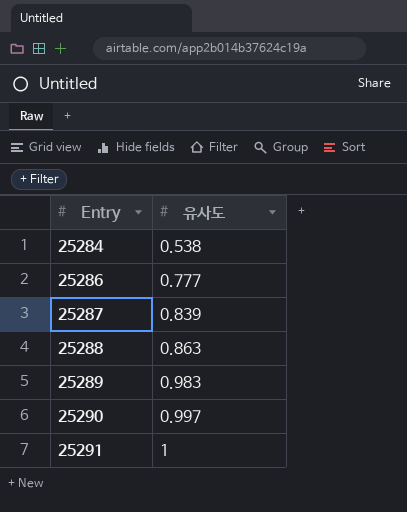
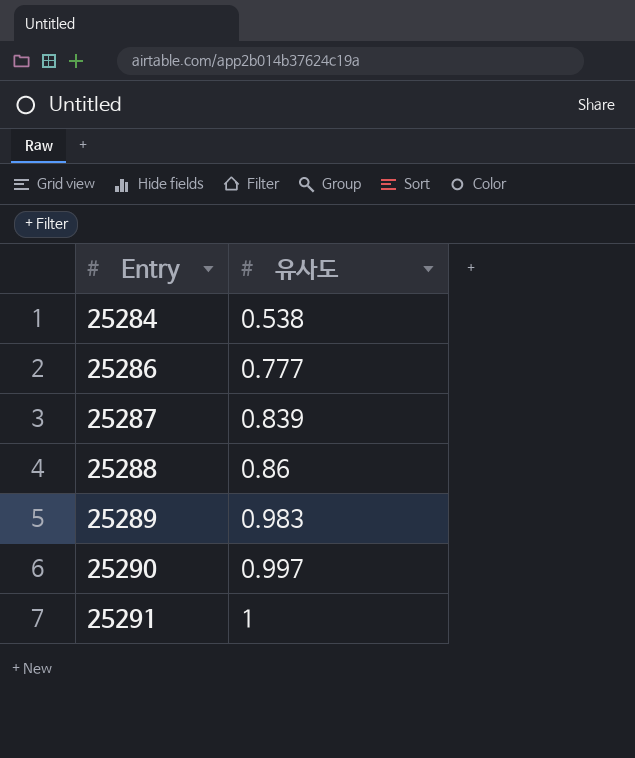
25288 | 유사도: 0.863 -> 0.86

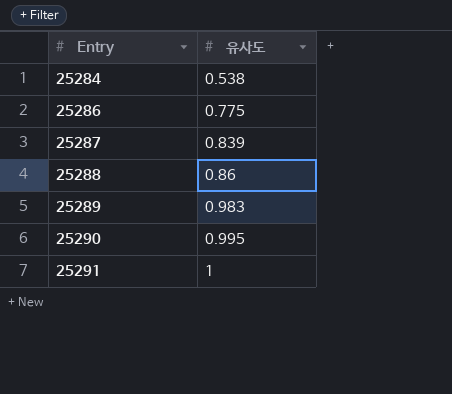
25286 | 유사도: 0.777 -> 0.775
25290 | 유사도: 0.997 -> 0.995

